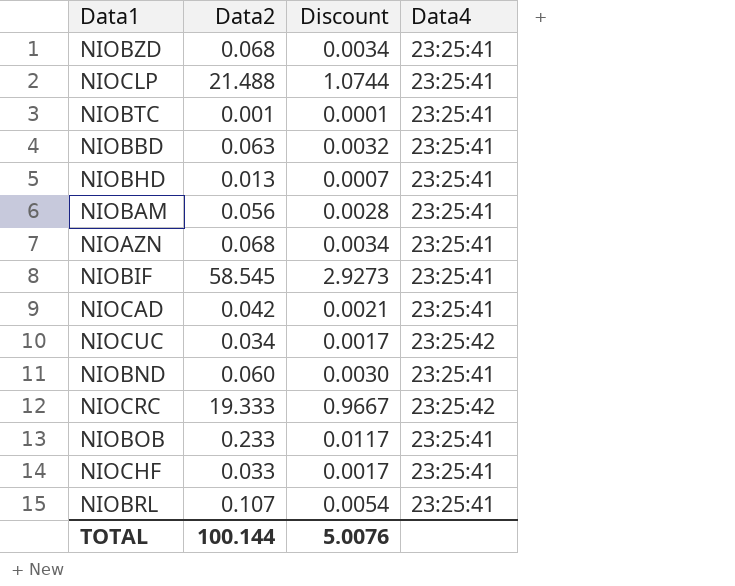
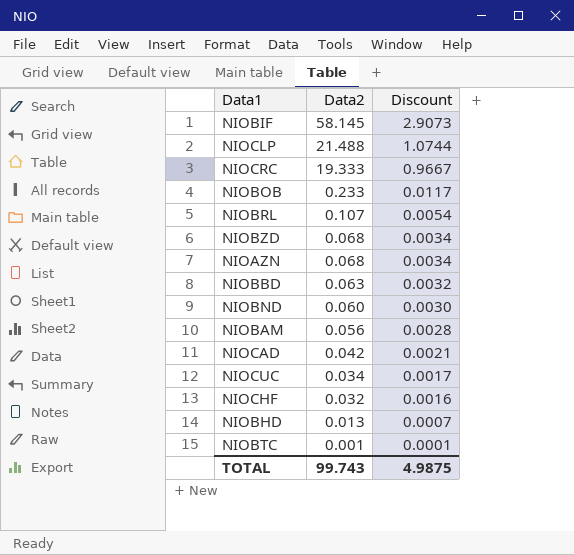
row order: none -> Data2 descending
column Data4 | position: 4 -> none
NIOBIF | Data2: 58.545 -> 58.145
NIOBIF | Discount: 2.9273 -> 2.9073
NIOCHF | Data2: 0.033 -> 0.032
NIOCHF | Discount: 0.0017 -> 0.0016
TOTAL | Data2: 100.144 -> 99.743
TOTAL | Discount: 5.0076 -> 4.9875

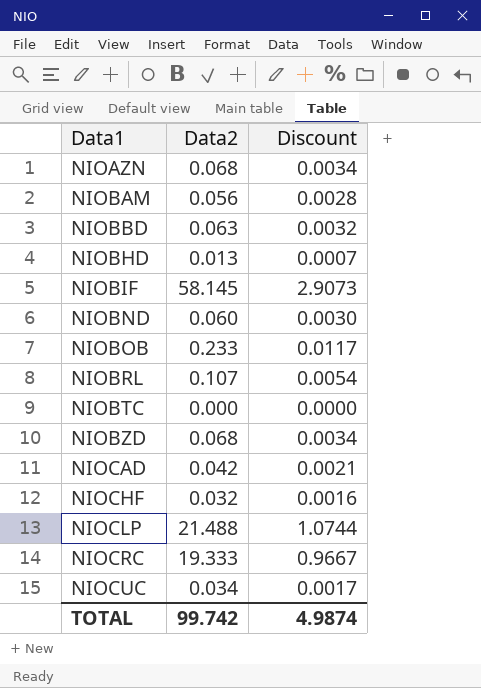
row order: Data2 descending -> Data1 ascending
NIOBTC | Data2: 0.001 -> 0.000
NIOBTC | Discount: 0.0001 -> 0.0000
TOTAL | Data2: 99.743 -> 99.742
TOTAL | Discount: 4.9875 -> 4.9874

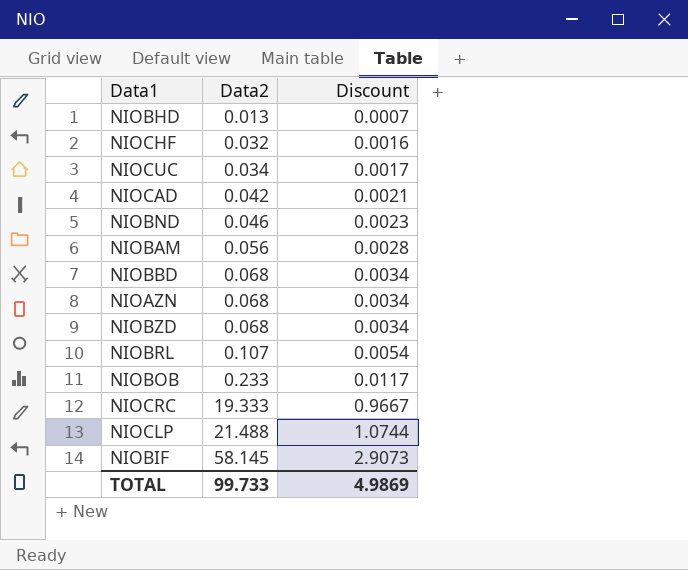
row order: Data1 ascending -> Data2 ascending
row NIOBTC: 0.000 | 0.0000 -> none
NIOBND | Data2: 0.060 -> 0.046
NIOBND | Discount: 0.0030 -> 0.0023
NIOBBD | Data2: 0.063 -> 0.068
NIOBBD | Discount: 0.0032 -> 0.0034
TOTAL | Data2: 99.742 -> 99.733
TOTAL | Discount: 4.9874 -> 4.9869

